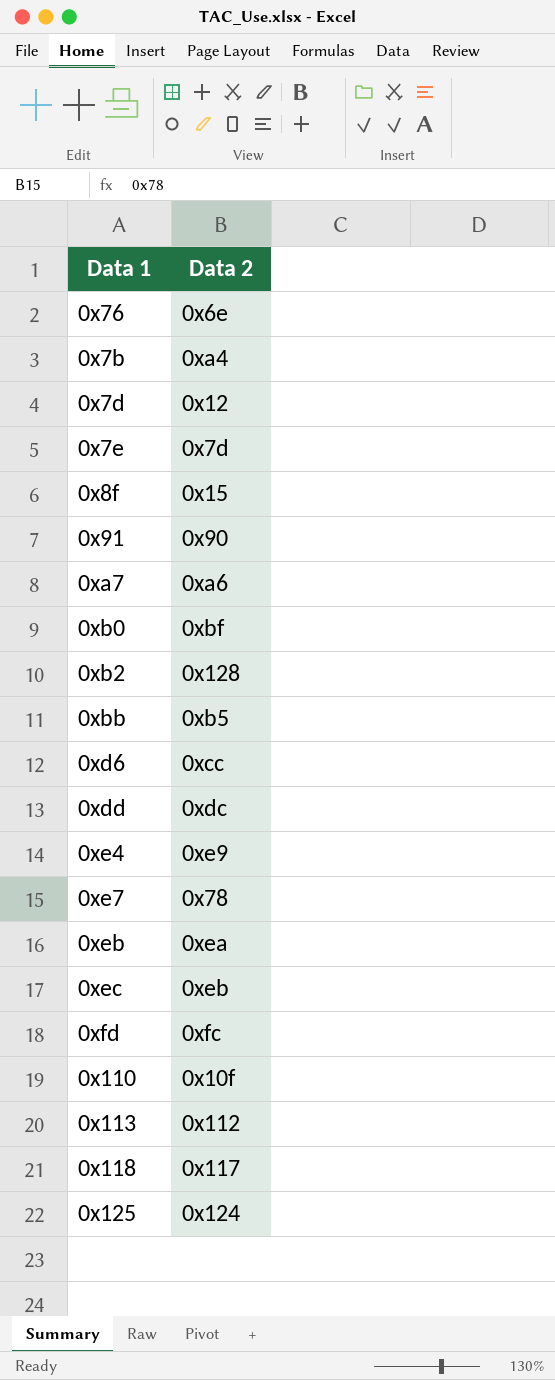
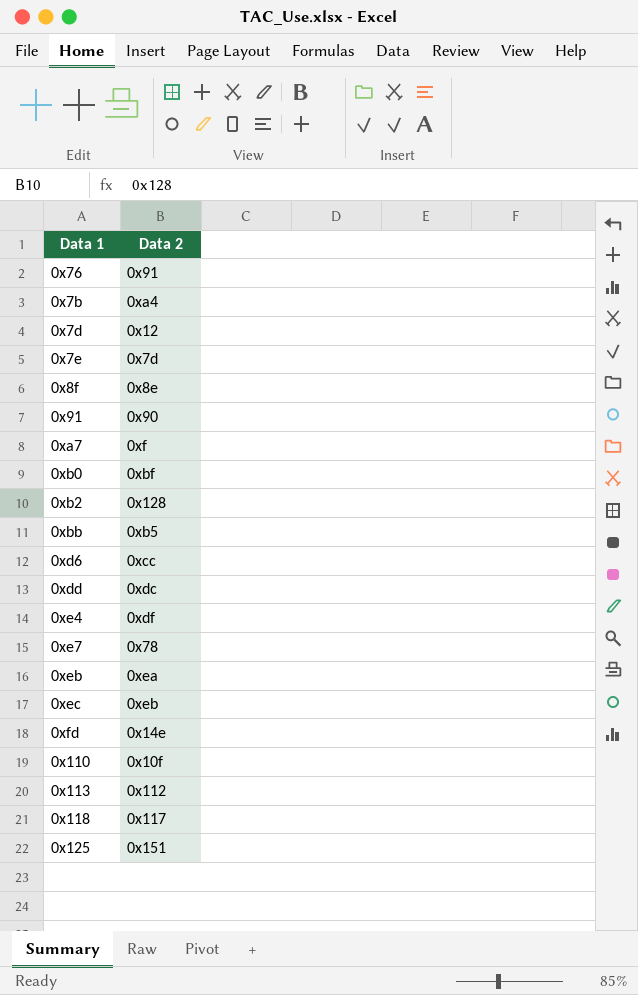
0x76 | Data 2: 0x6e -> 0x91
0x8f | Data 2: 0x15 -> 0x8e
0xa7 | Data 2: 0xa6 -> 0xf
0xe4 | Data 2: 0xe9 -> 0xdf
0xfd | Data 2: 0xfc -> 0x14e
0x125 | Data 2: 0x124 -> 0x151

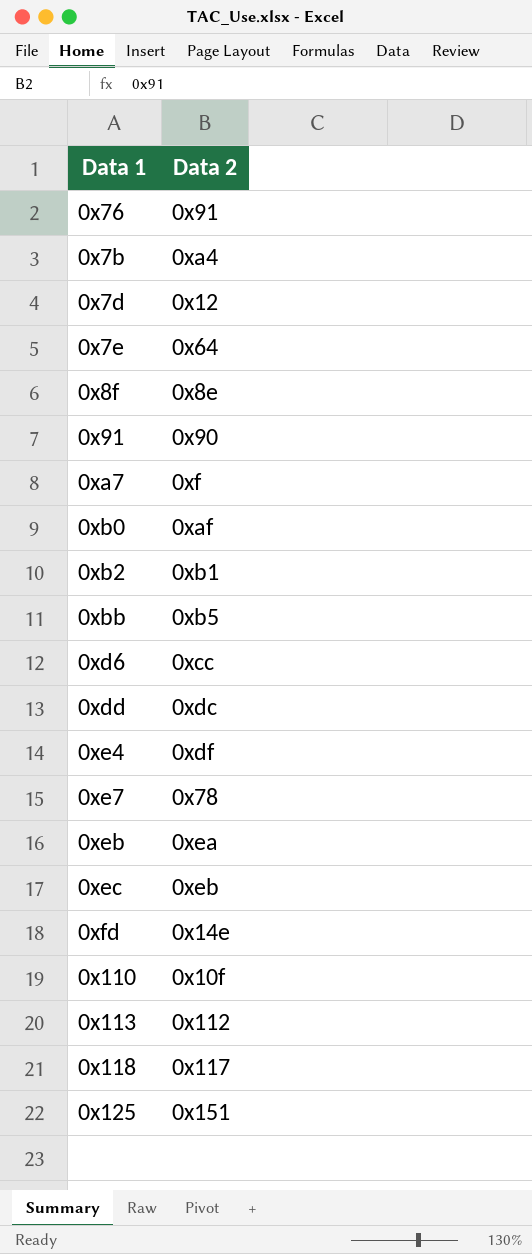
0x7e | Data 2: 0x7d -> 0x64
0xb0 | Data 2: 0xbf -> 0xaf
0xb2 | Data 2: 0x128 -> 0xb1

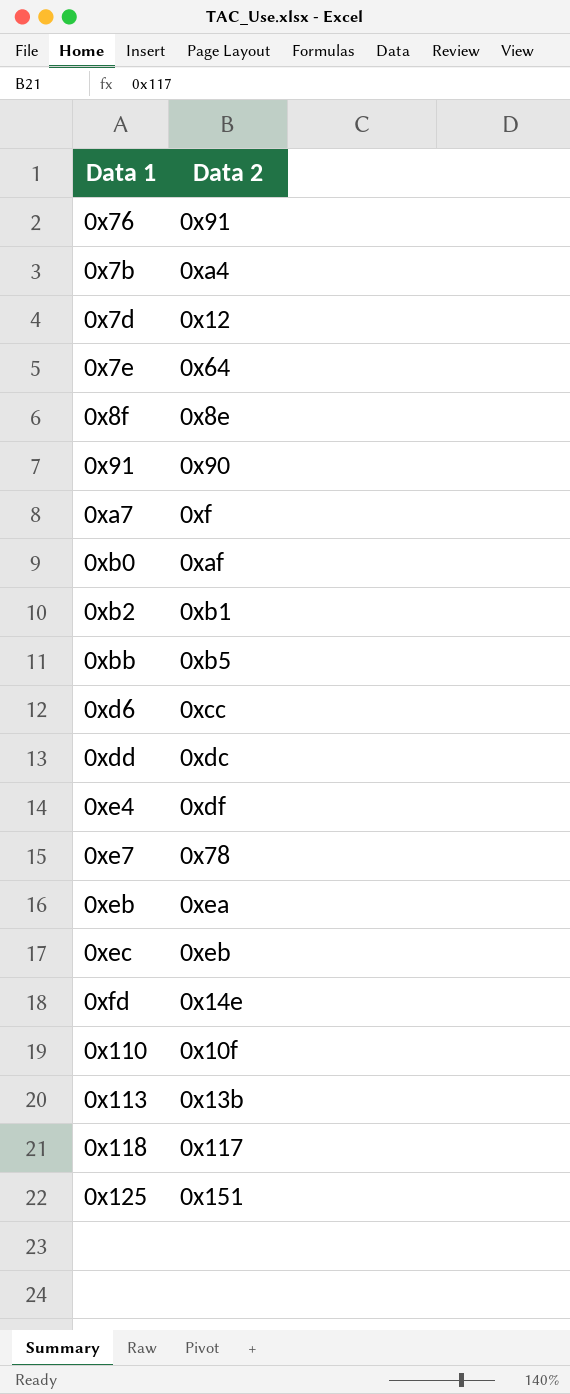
0x113 | Data 2: 0x112 -> 0x13b

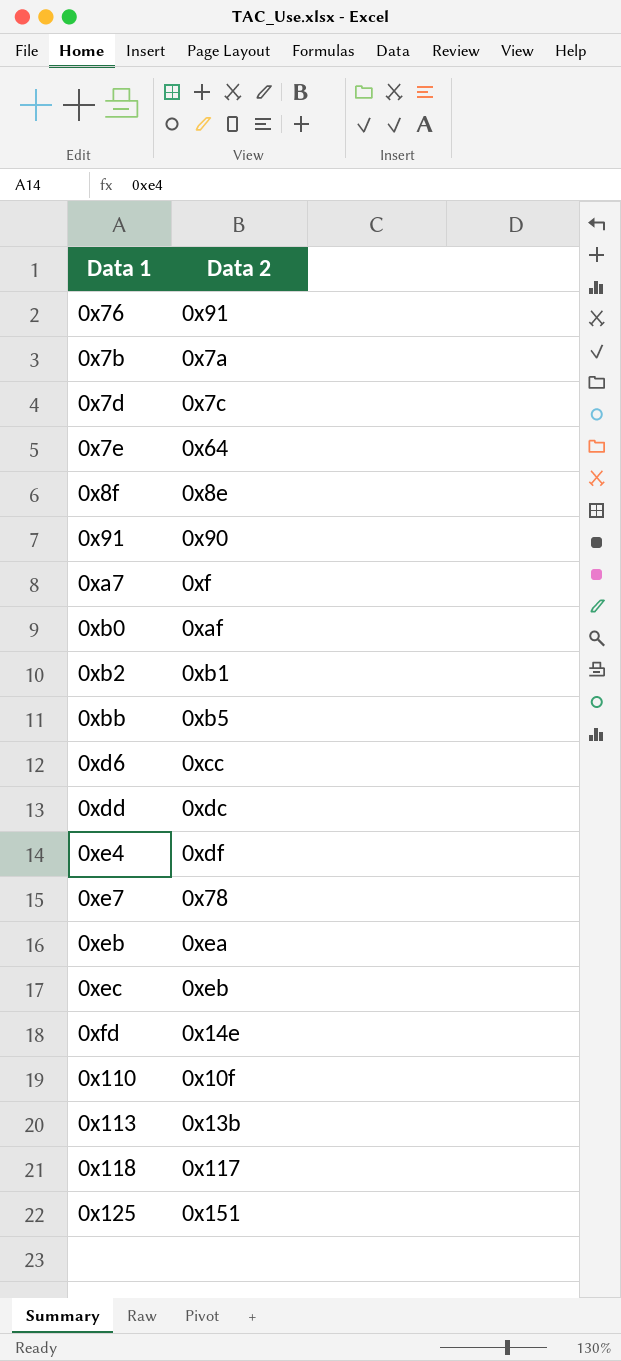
0x7b | Data 2: 0xa4 -> 0x7a
0x7d | Data 2: 0x12 -> 0x7c

